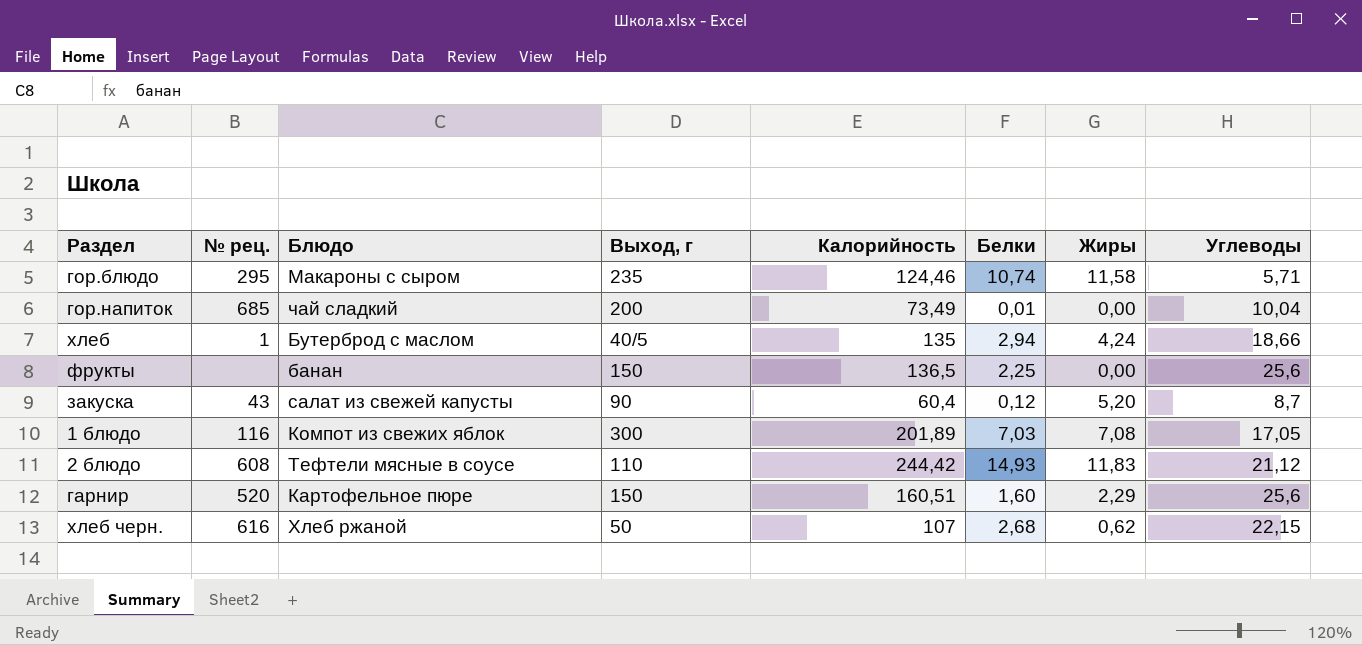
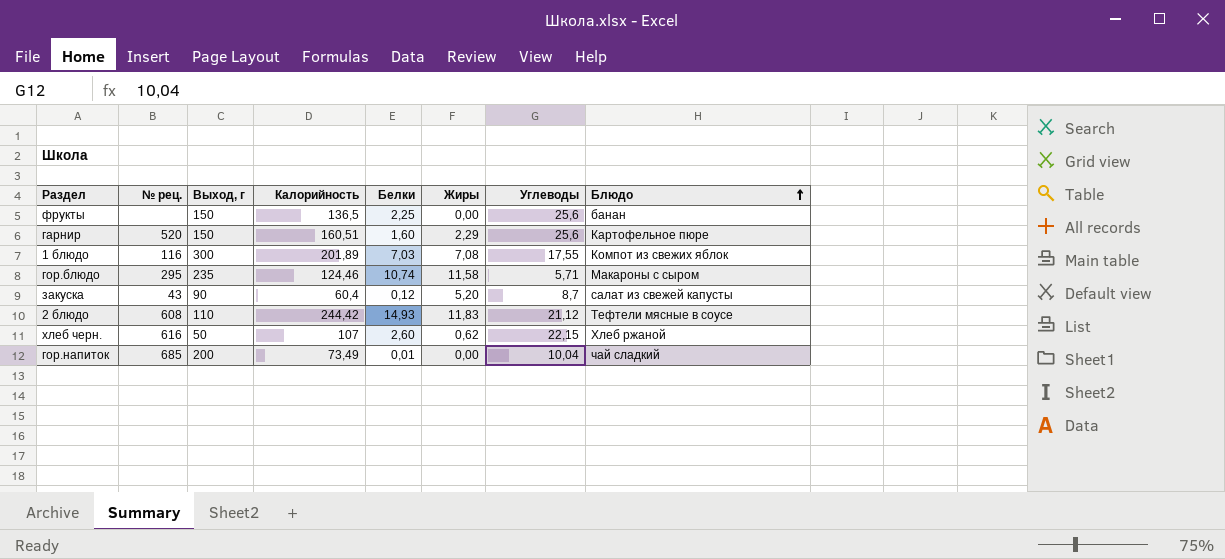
row order: none -> Блюдо ascending
column Блюдо | position: 3 -> 8
row хлеб: 1 | Бутерброд с маслом | 40/5 | 135 | 2,94 | 4,24 | 18,66 -> none
1 блюдо | Углеводы: 17,05 -> 17,55
хлеб черн. | Белки: 2,68 -> 2,60

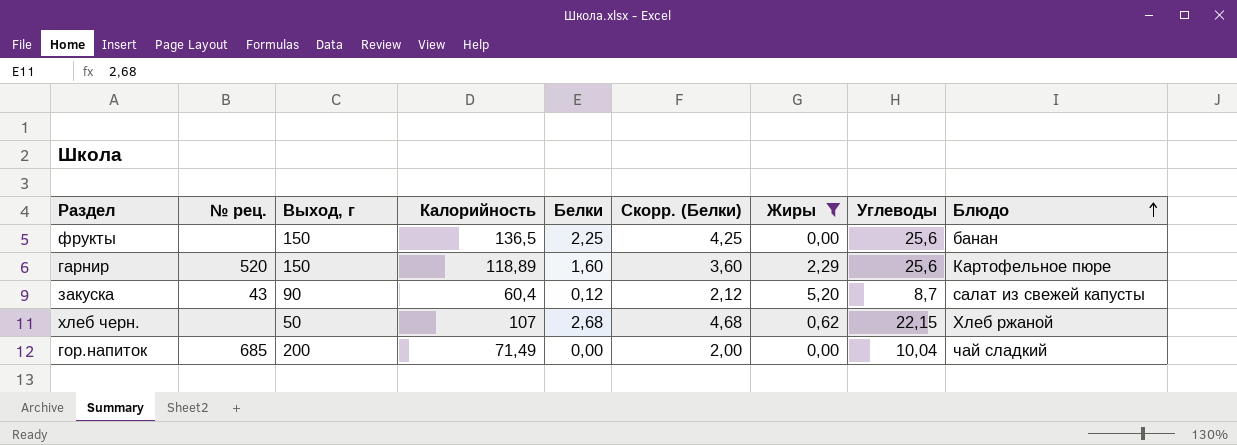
filter: none -> Жиры <= 5,20
column Скорр. (Белки) | formula: none -> [Белки] + 2
гарнир | Калорийность: 160,51 -> 118,89
хлеб черн. | № рец.: 616 -> none
хлеб черн. | Белки: 2,60 -> 2,68
гор.напиток | Калорийность: 73,49 -> 71,49
гор.напиток | Белки: 0,01 -> 0,00

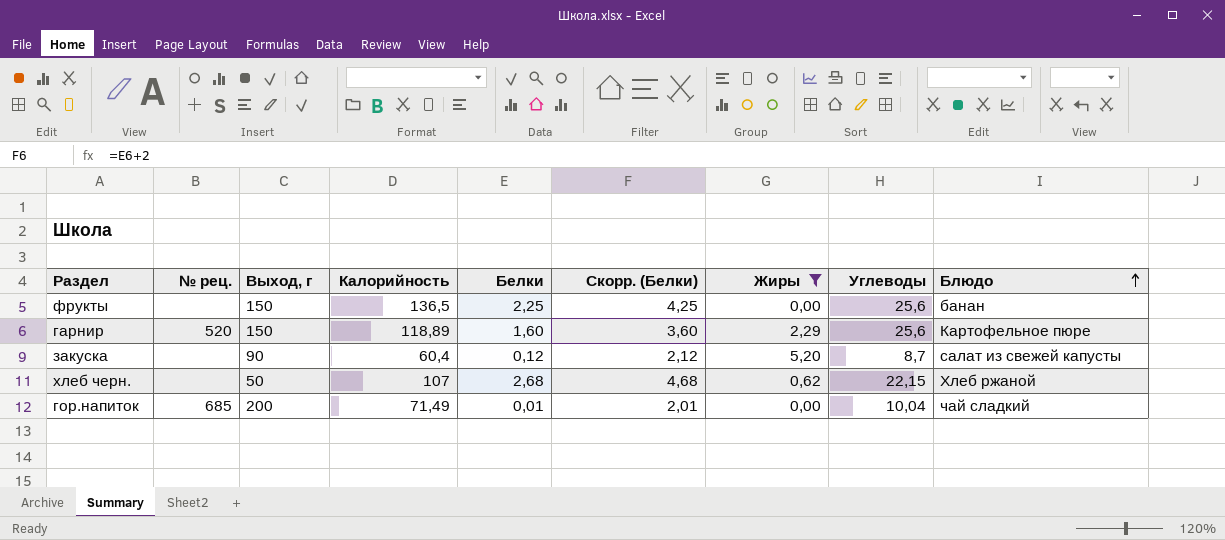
закуска | № рец.: 43 -> none
гор.напиток | Белки: 0,00 -> 0,01
гор.напиток | Скорр. (Белки): 2,00 -> 2,01

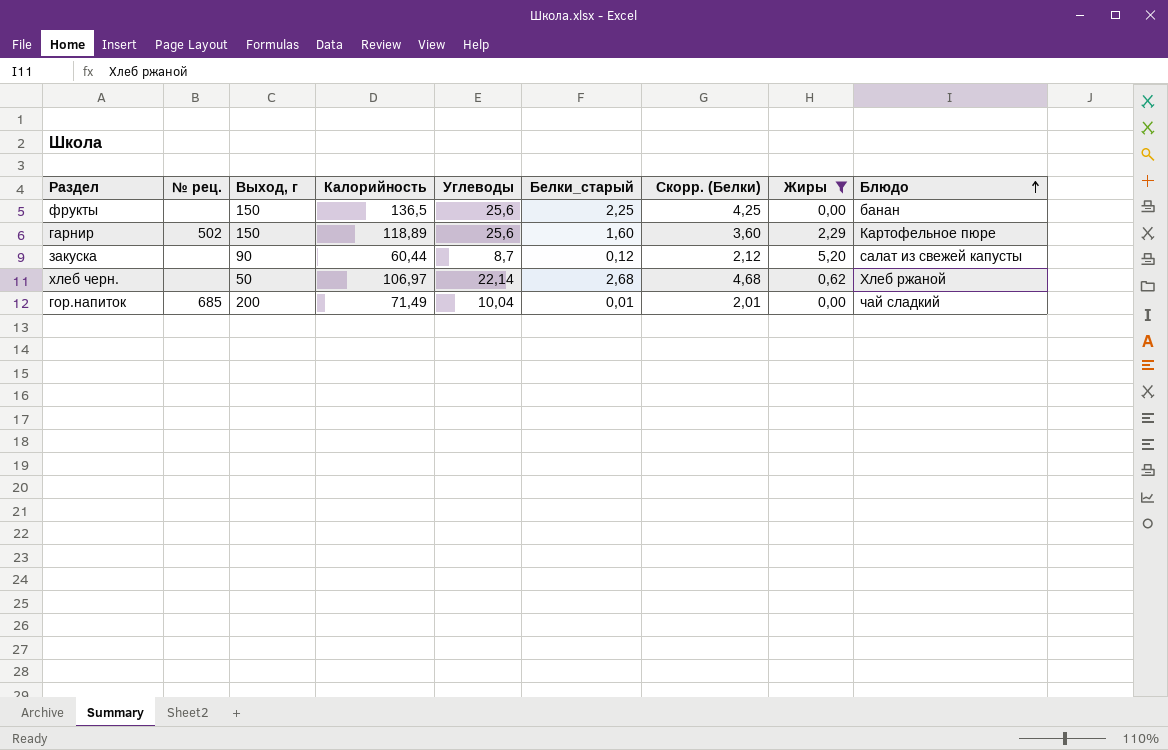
column Углеводы | position: 8 -> 5
column name: Белки -> Белки_старый
гарнир | № рец.: 520 -> 502
закуска | Калорийность: 60,4 -> 60,44
хлеб черн. | Калорийность: 107 -> 106,97
хлеб черн. | Углеводы: 22,15 -> 22,14

